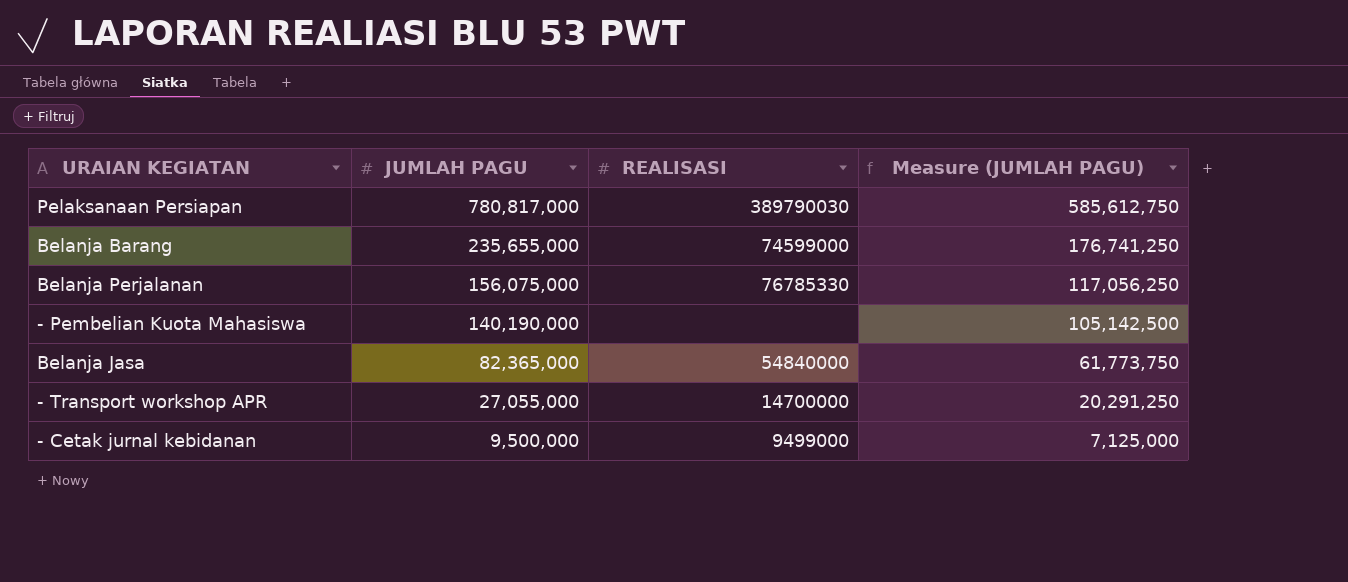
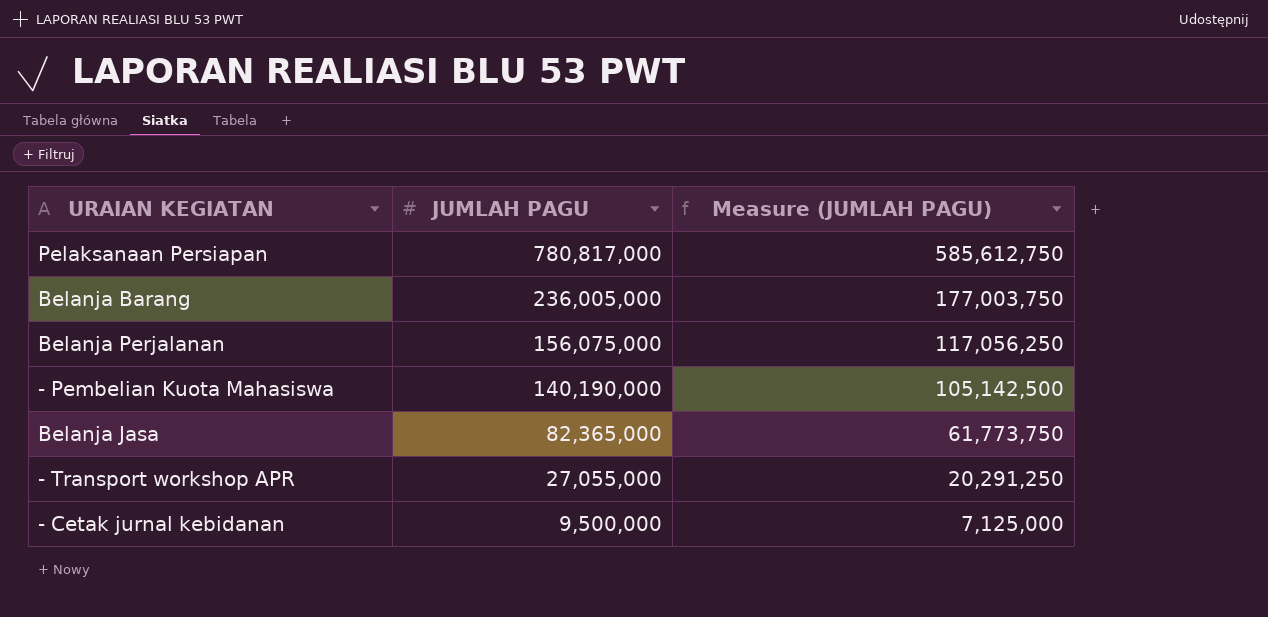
column REALISASI | position: 3 -> none
Belanja Barang | JUMLAH PAGU: 235,655,000 -> 236,005,000
Belanja Barang | Measure (JUMLAH PAGU): 176,741,250 -> 177,003,750

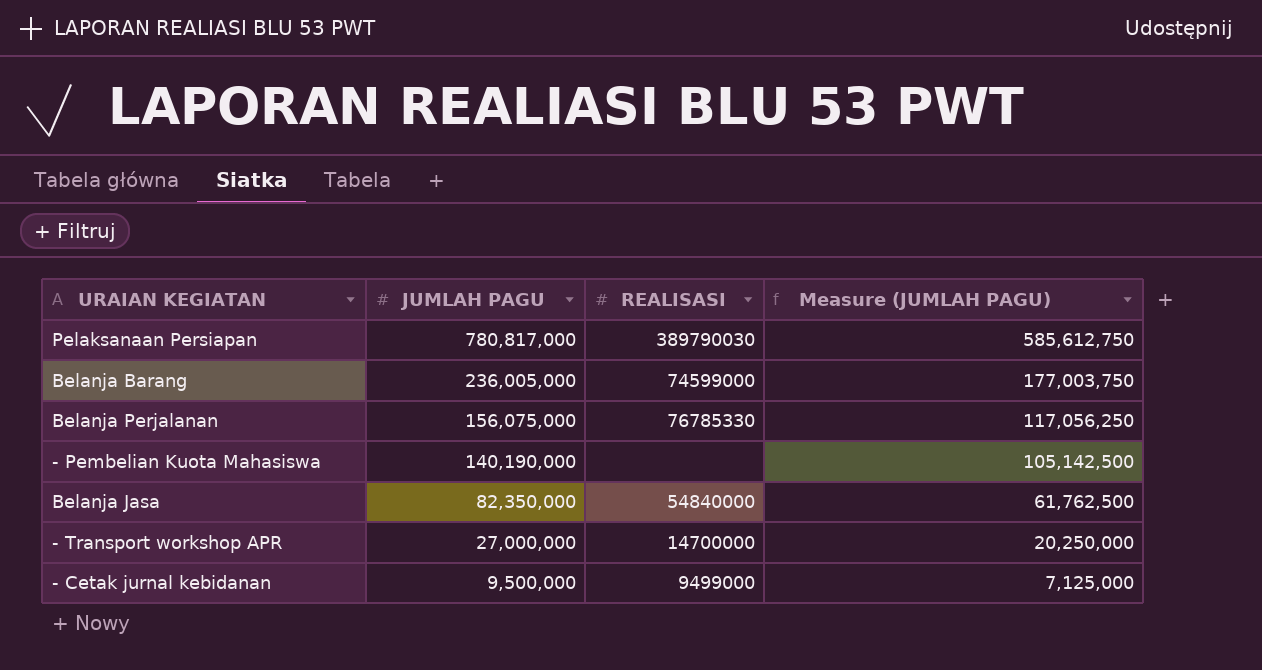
column REALISASI | position: none -> 3
Belanja Jasa | JUMLAH PAGU: 82,365,000 -> 82,350,000
Belanja Jasa | Measure (JUMLAH PAGU): 61,773,750 -> 61,762,500
- Transport workshop APR | JUMLAH PAGU: 27,055,000 -> 27,000,000
- Transport workshop APR | Measure (JUMLAH PAGU): 20,291,250 -> 20,250,000

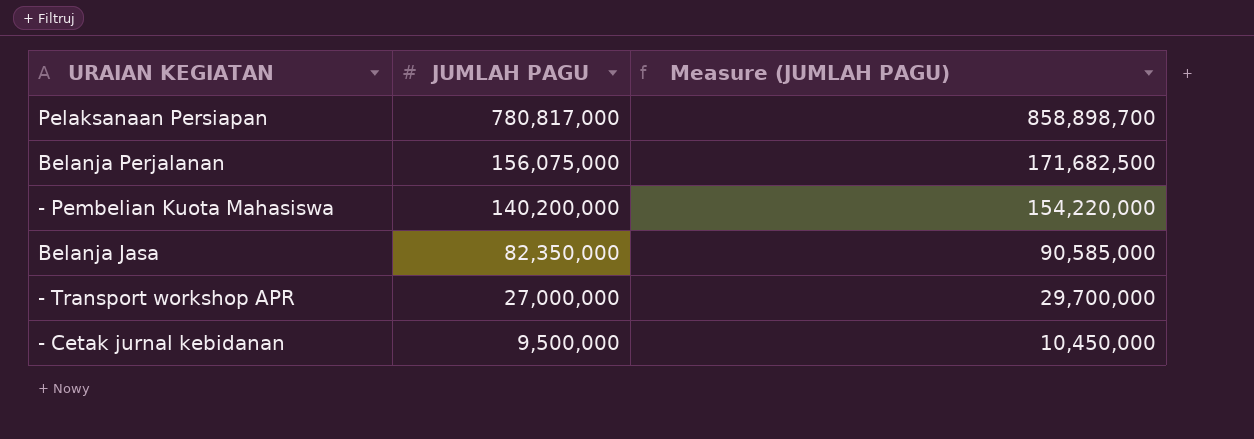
column REALISASI | position: 3 -> none
column Measure (JUMLAH PAGU) | formula: [JUMLAH PAGU] * 0.75 -> [JUMLAH PAGU] * 1.1
row Belanja Barang: 236,005,000 | 74599000 | 177,003,750 -> none
- Pembelian Kuota Mahasiswa | JUMLAH PAGU: 140,190,000 -> 140,200,000

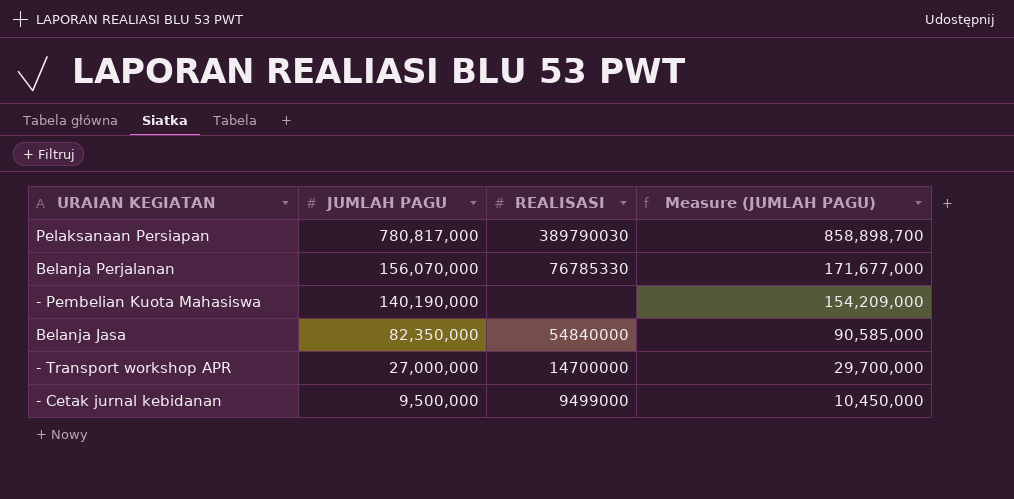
column REALISASI | position: none -> 3
Belanja Perjalanan | JUMLAH PAGU: 156,075,000 -> 156,070,000
Belanja Perjalanan | Measure (JUMLAH PAGU): 171,682,500 -> 171,677,000
- Pembelian Kuota Mahasiswa | JUMLAH PAGU: 140,200,000 -> 140,190,000
- Pembelian Kuota Mahasiswa | Measure (JUMLAH PAGU): 154,220,000 -> 154,209,000

